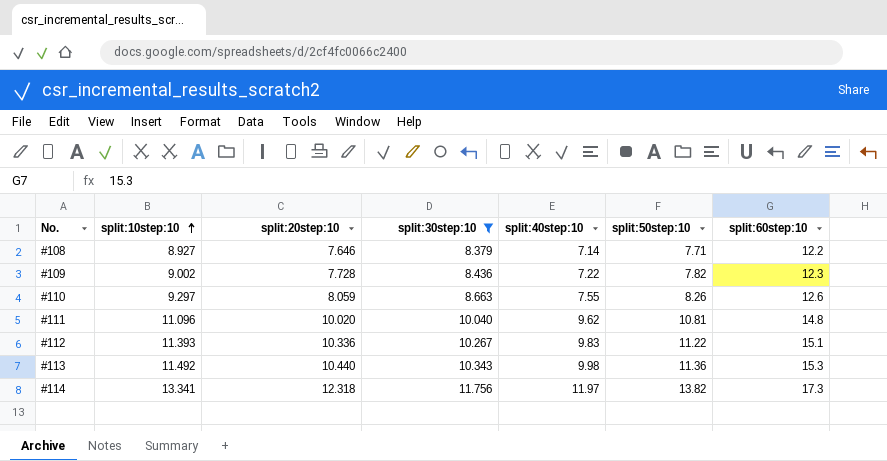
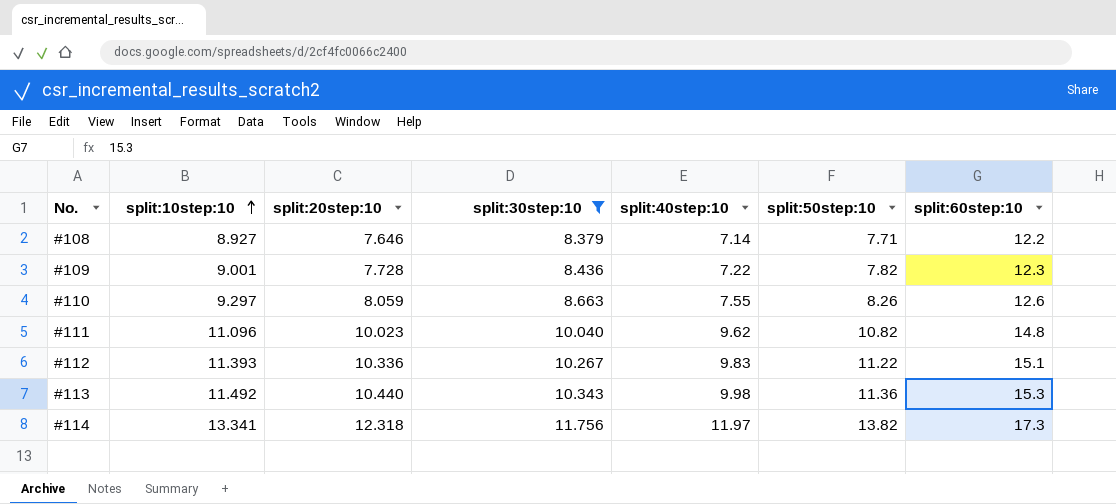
#109 | split:10step:10: 9.002 -> 9.001
#111 | split:20step:10: 10.020 -> 10.023
#111 | split:50step:10: 10.81 -> 10.82

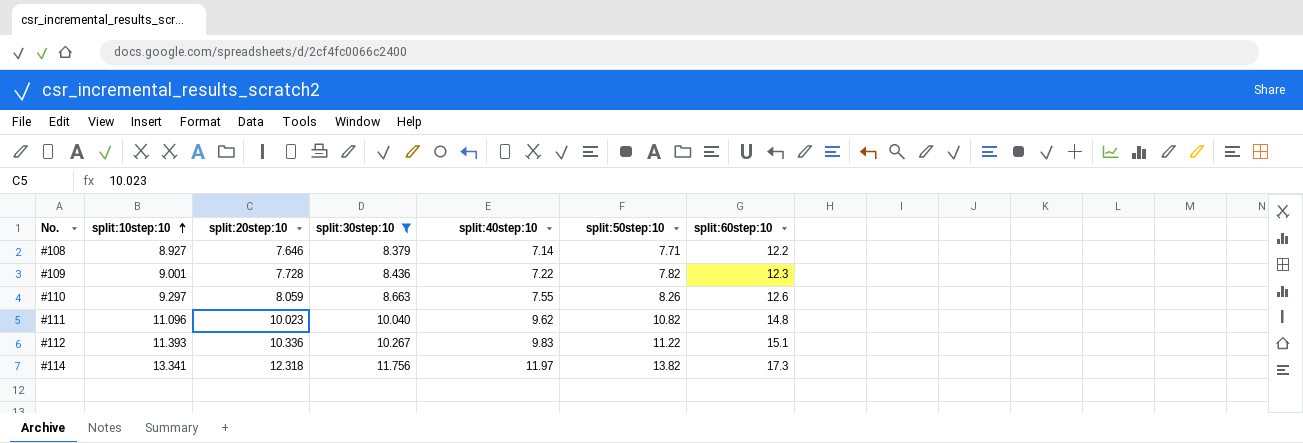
row #113: 11.492 | 10.440 | 10.343 | 9.98 | 11.36 | 15.3 -> none

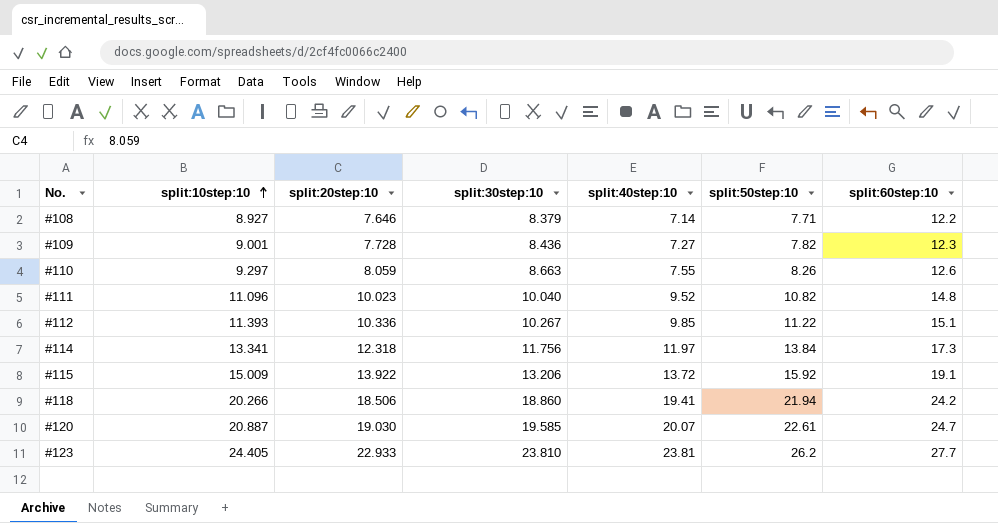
filter: split:30step:10 <= 11.756 -> none
#109 | split:40step:10: 7.22 -> 7.27
#111 | split:40step:10: 9.62 -> 9.52
#112 | split:40step:10: 9.83 -> 9.85
#114 | split:50step:10: 13.82 -> 13.84

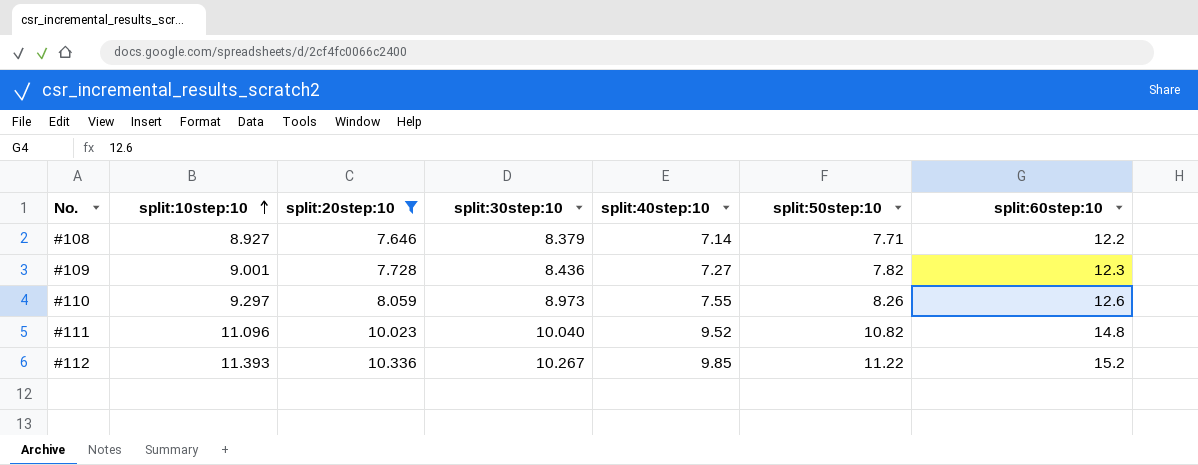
filter: none -> split:20step:10 <= 10.336
#110 | split:30step:10: 8.663 -> 8.973
#112 | split:60step:10: 15.1 -> 15.2

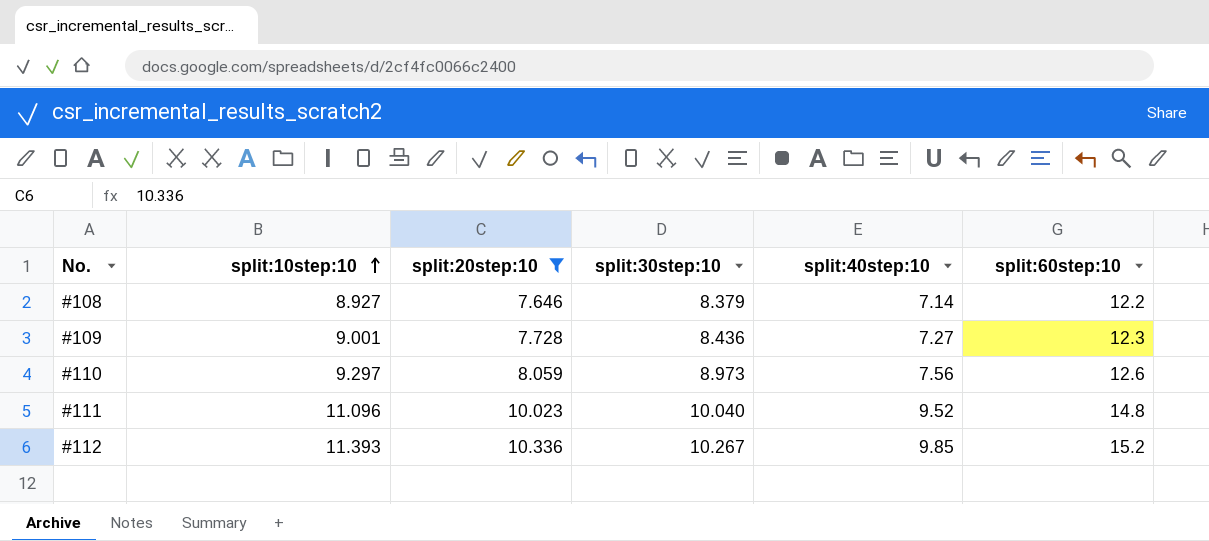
column split:50step:10 | position: 6 -> none
#110 | split:40step:10: 7.55 -> 7.56

